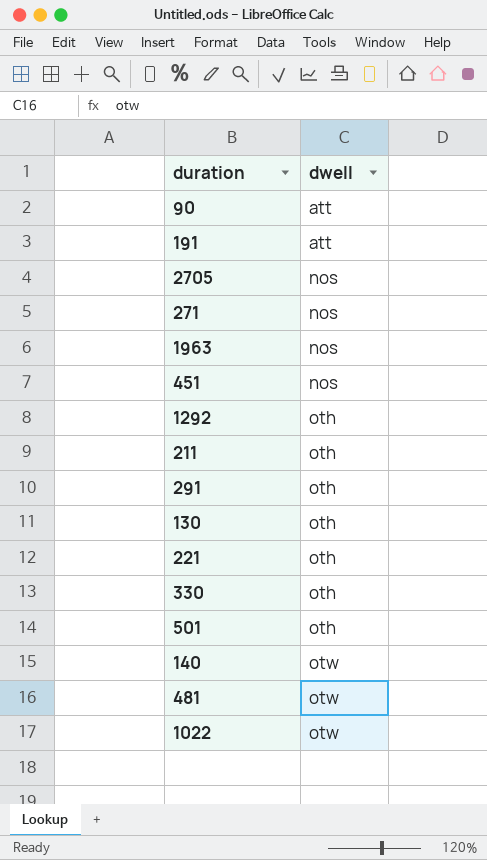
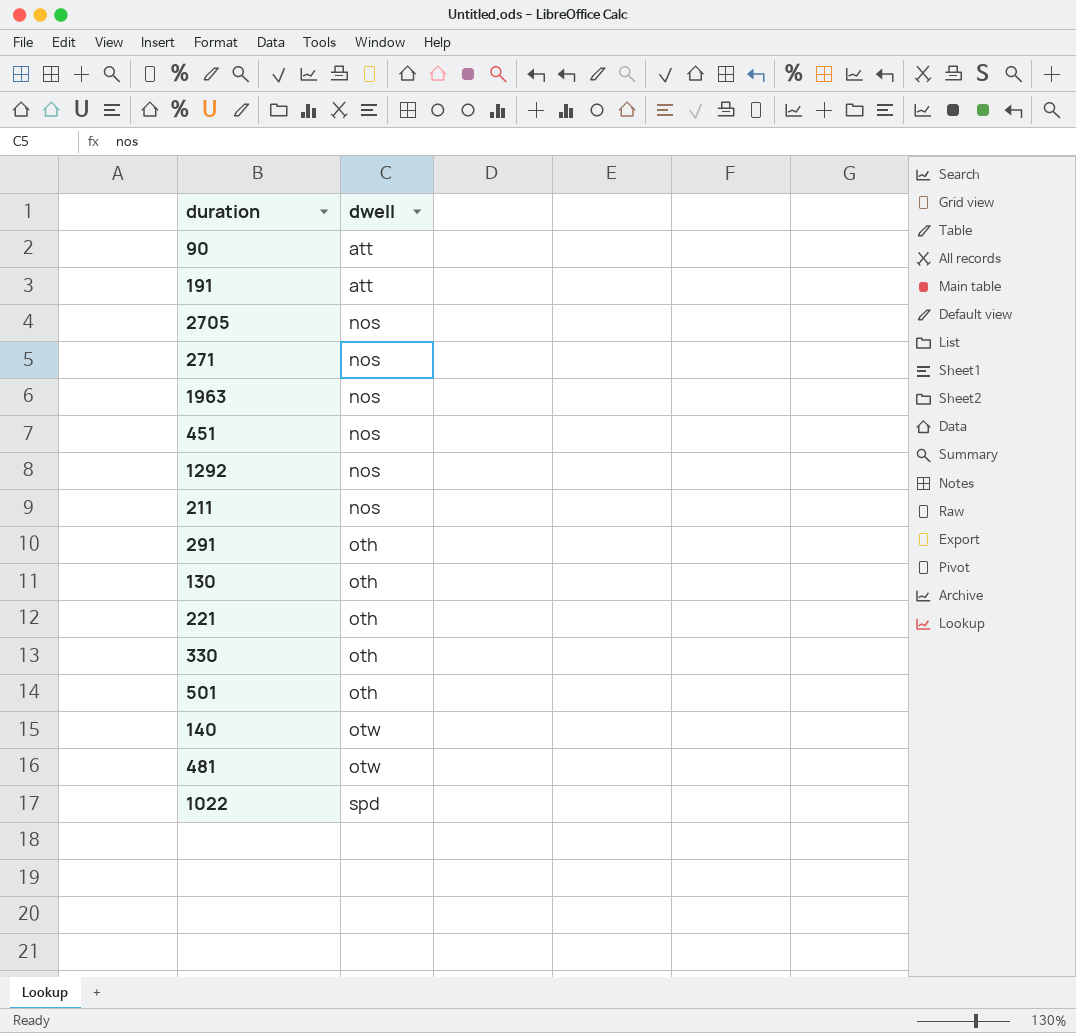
1292 | dwell: oth -> nos
211 | dwell: oth -> nos
1022 | dwell: otw -> spd

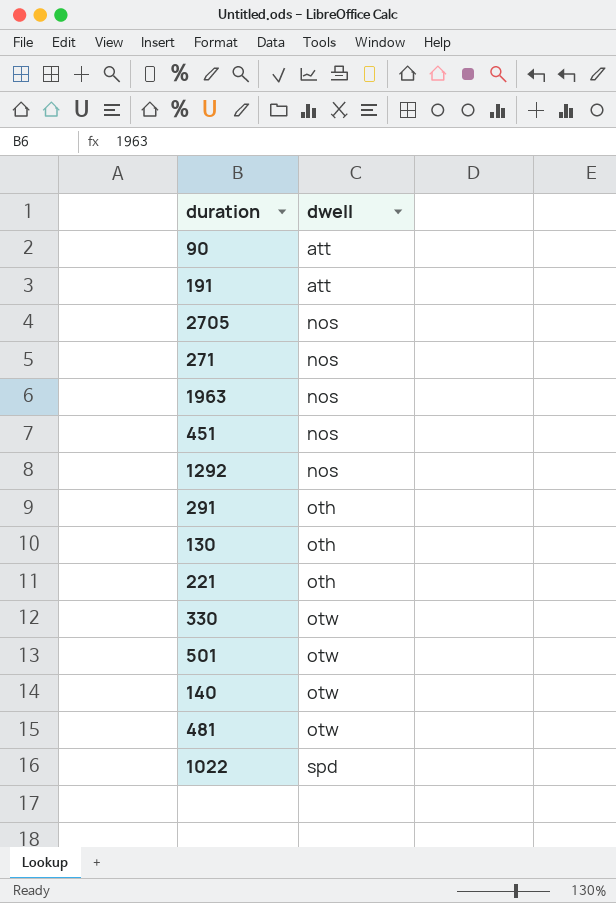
row 211: nos -> none
330 | dwell: oth -> otw
501 | dwell: oth -> otw

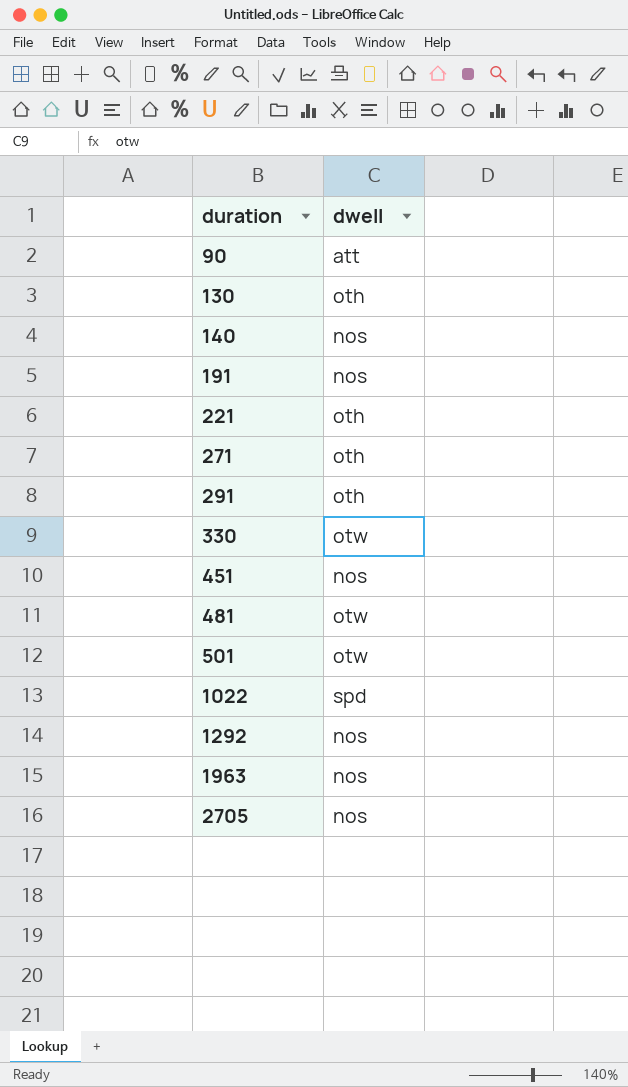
row order: dwell ascending -> duration ascending
140 | dwell: otw -> nos
191 | dwell: att -> nos
271 | dwell: nos -> oth

